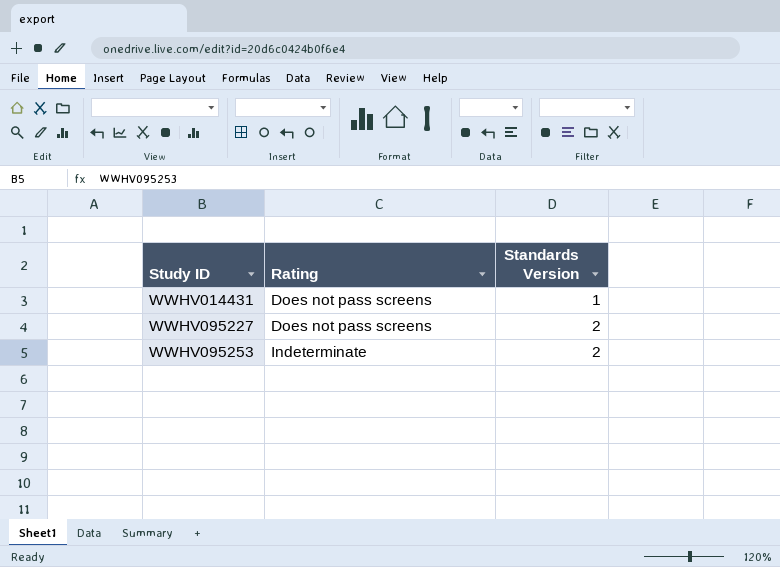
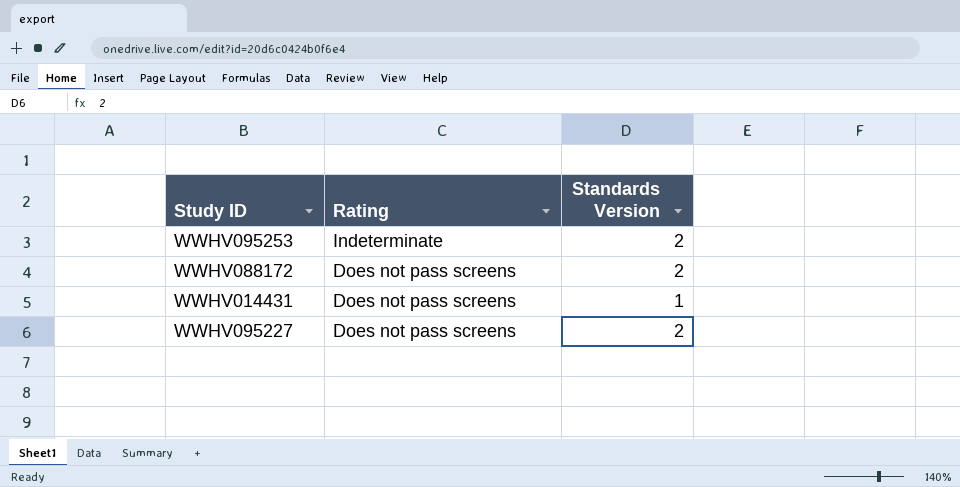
row order: Study ID ascending -> Rating descending
row WWHV088172: none -> Does not pass screens | 2

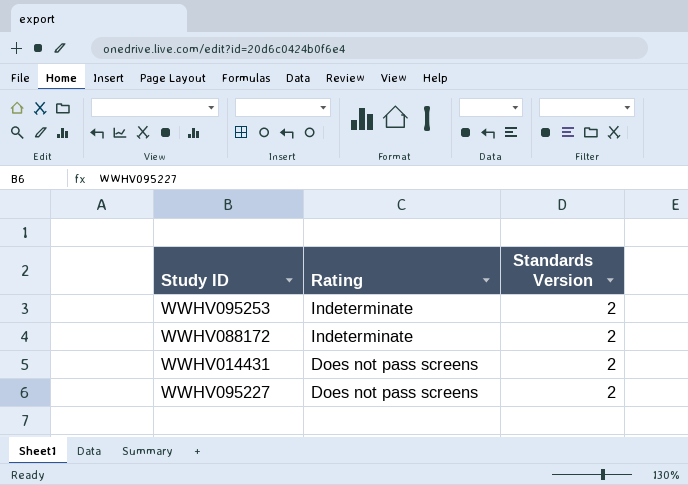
WWHV088172 | Rating: Does not pass screens -> Indeterminate
WWHV014431 | Standards Version: 1 -> 2

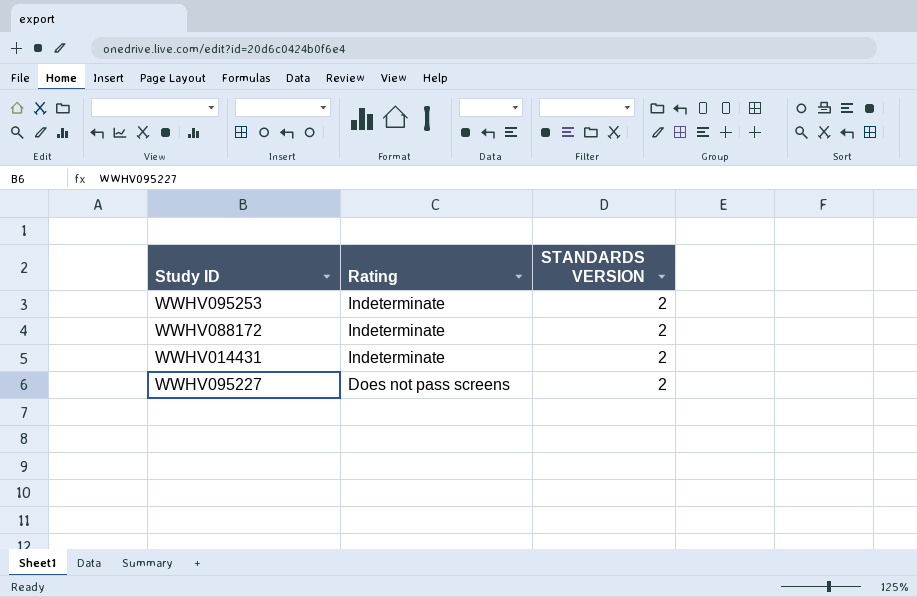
column name: Standards Version -> STANDARDS VERSION
WWHV014431 | Rating: Does not pass screens -> Indeterminate

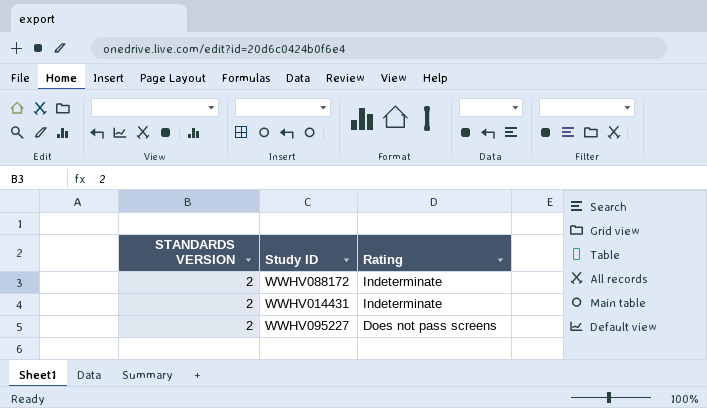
column STANDARDS VERSION | position: 3 -> 1
row WWHV095253: Indeterminate | 2 -> none

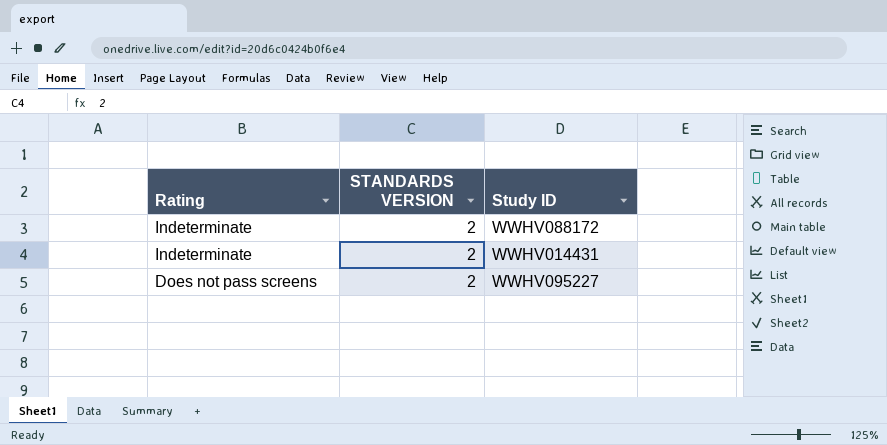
column Rating | position: 3 -> 1

